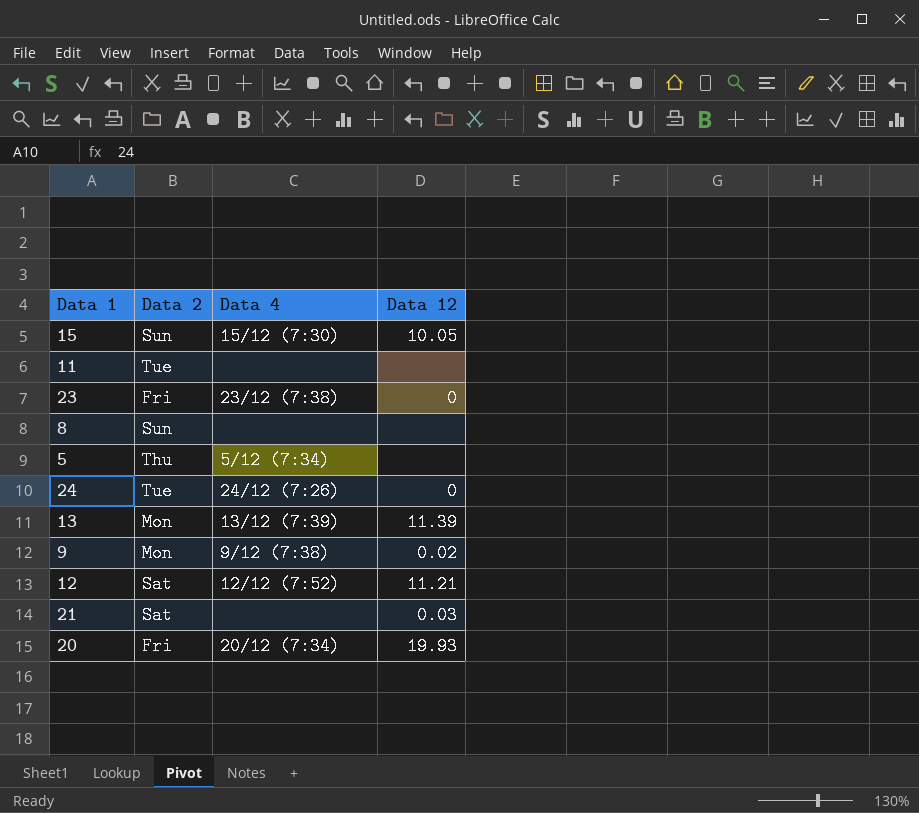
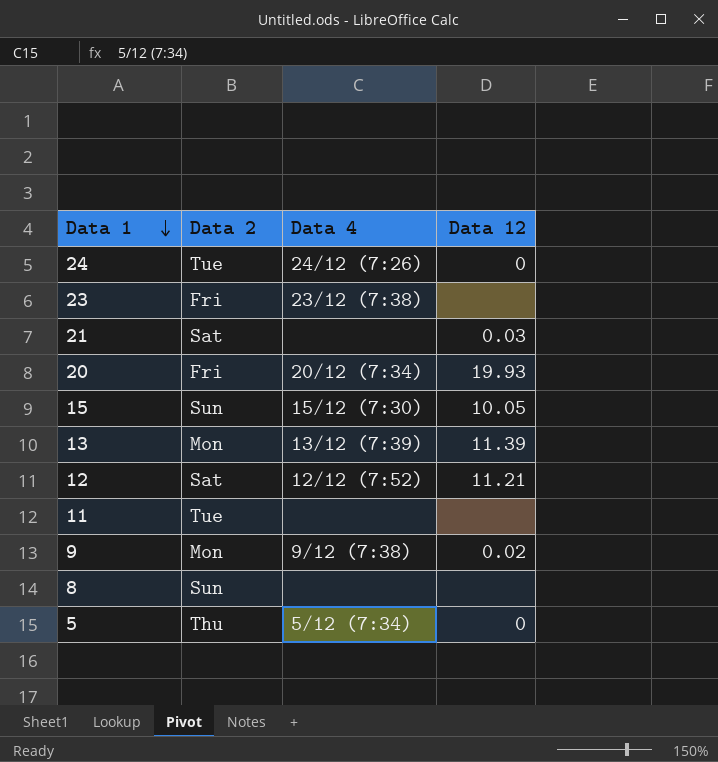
row order: none -> Data 1 descending
23 | Data 12: 0 -> none
5 | Data 12: none -> 0

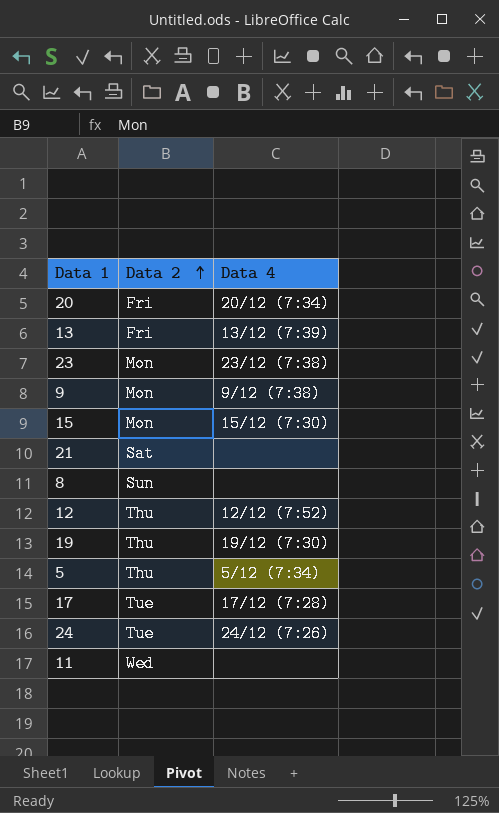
row order: Data 1 descending -> Data 2 ascending
column Data 12 | position: 4 -> none
13 | Data 2: Mon -> Fri
23 | Data 2: Fri -> Mon
15 | Data 2: Sun -> Mon
12 | Data 2: Sat -> Thu
row 19: none -> Thu | 19/12 (7:30)
row 17: none -> Tue | 17/12 (7:28)
11 | Data 2: Tue -> Wed

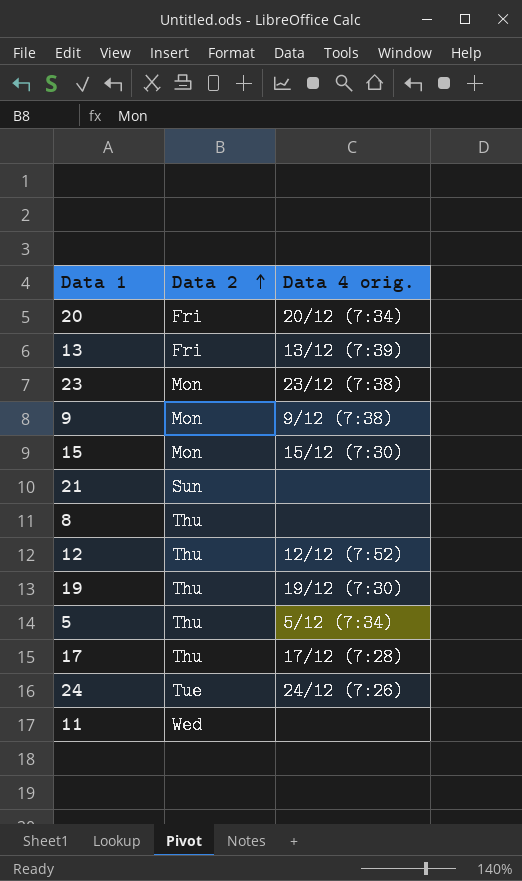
column name: Data 4 -> Data 4 orig.
21 | Data 2: Sat -> Sun
8 | Data 2: Sun -> Thu
17 | Data 2: Tue -> Thu

